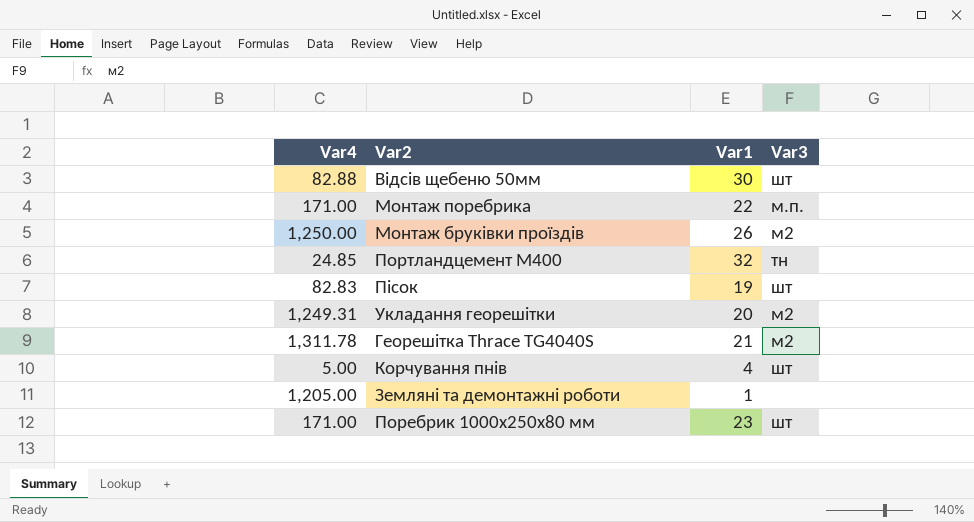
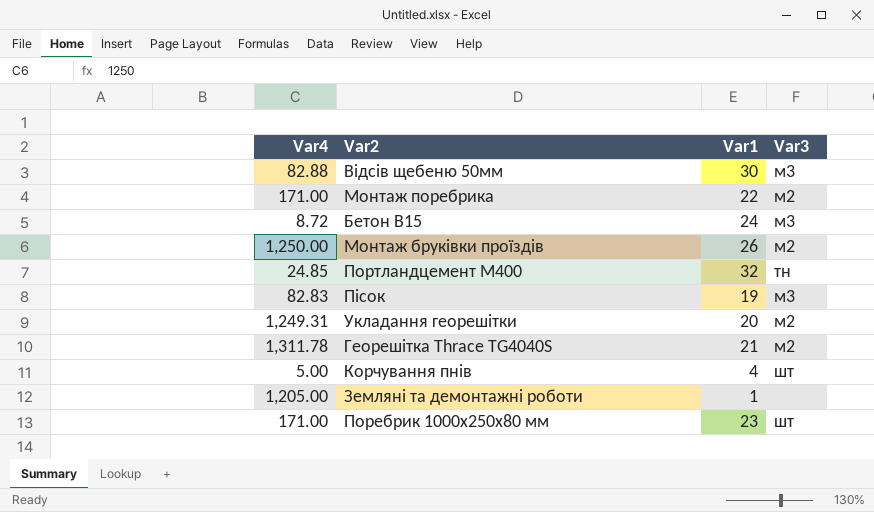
Відсів щебеню 50мм | Var3: шт -> м3
Монтаж поребрика | Var3: м.п. -> м2
row Бетон В15: none -> 8.72 | 24 | м3
Пісок | Var3: шт -> м3

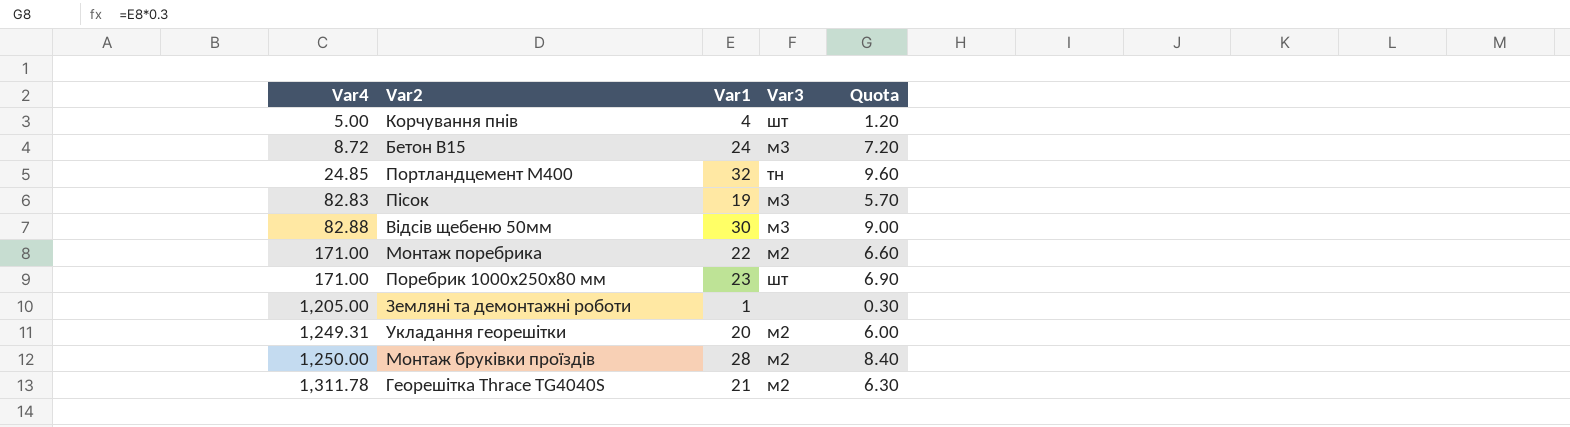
row order: none -> Var4 ascending
column Quota | formula: none -> [Var1] * 0.3
Монтаж бруківки проїздів | Var1: 26 -> 28

